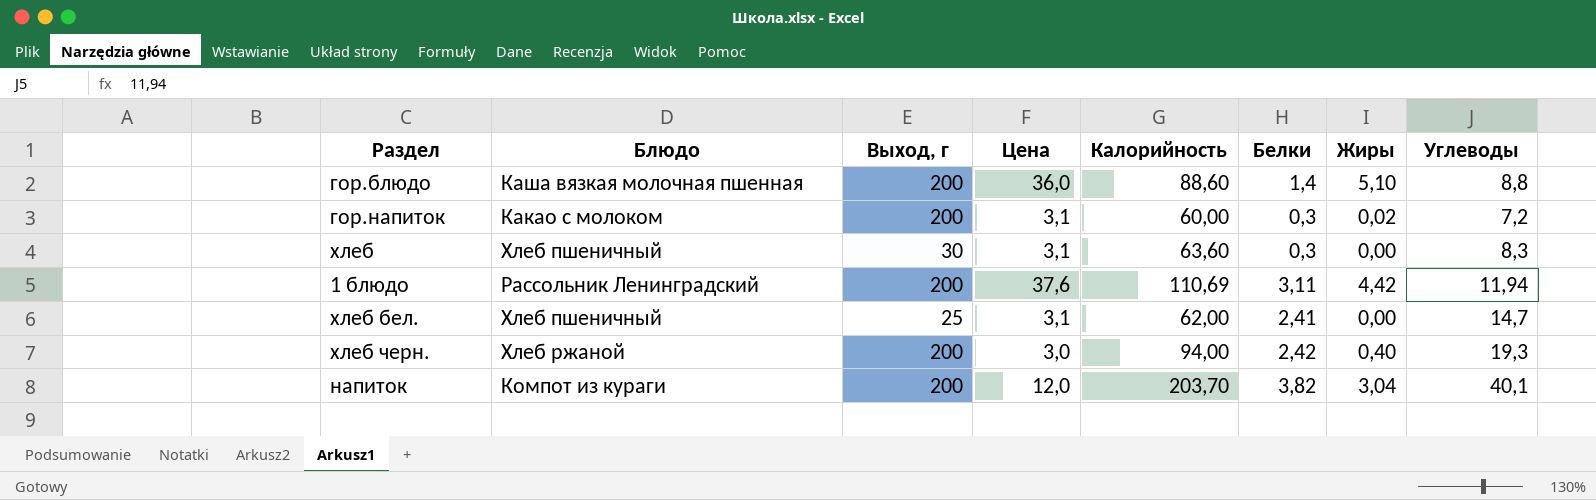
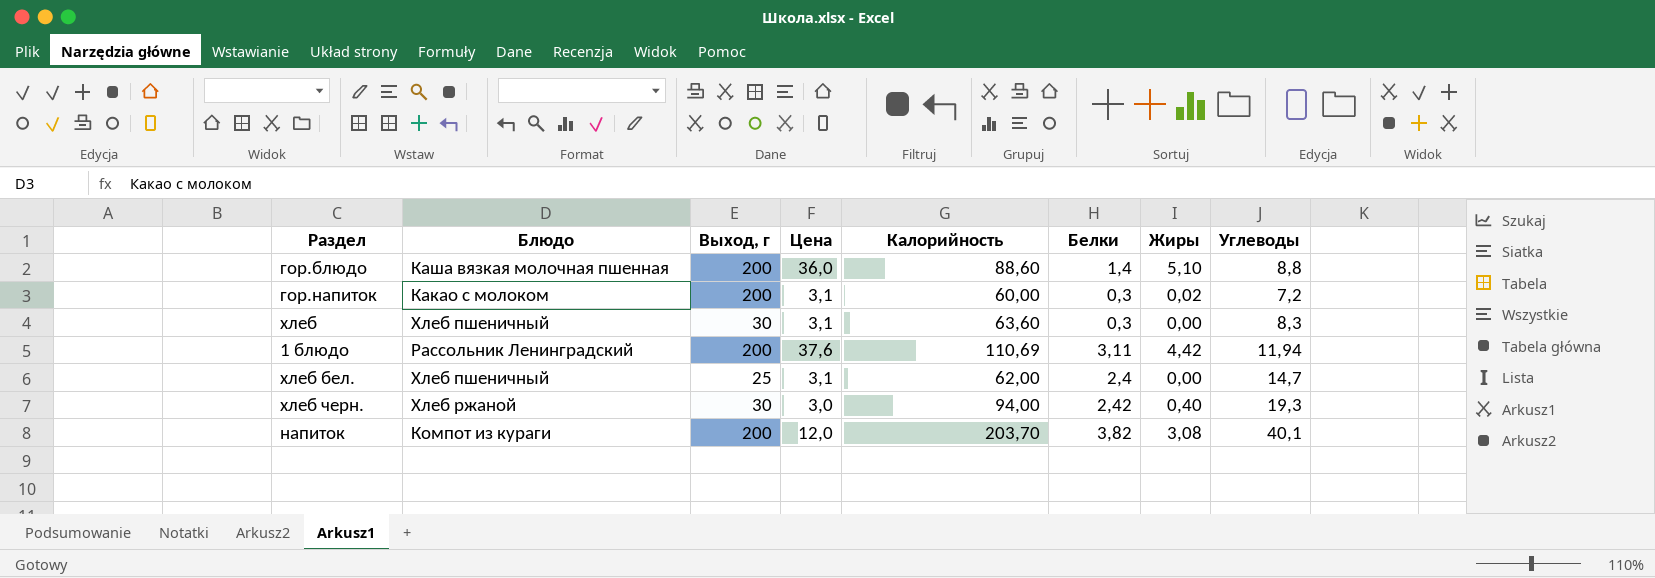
хлеб бел. | Белки: 2,41 -> 2,4
хлеб черн. | Выход, г: 200 -> 30
напиток | Жиры: 3,04 -> 3,08

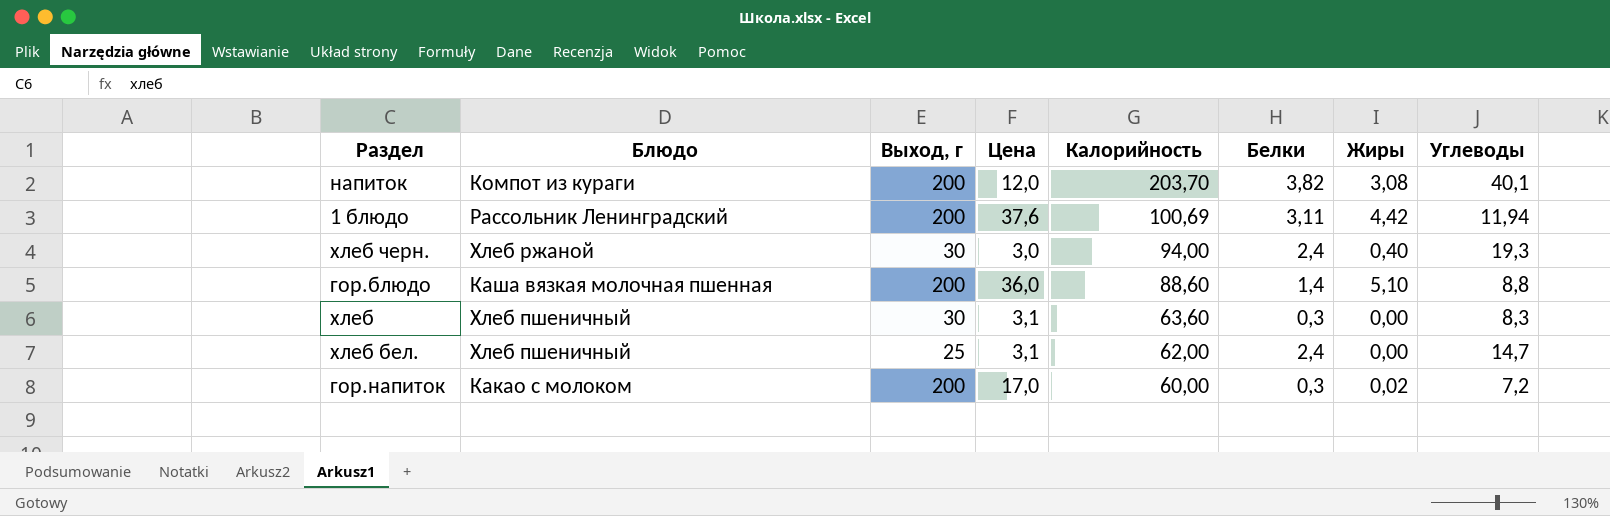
row order: none -> Калорийность descending
1 блюдо | Калорийность: 110,69 -> 100,69
хлеб черн. | Белки: 2,42 -> 2,4
гор.напиток | Цена: 3,1 -> 17,0

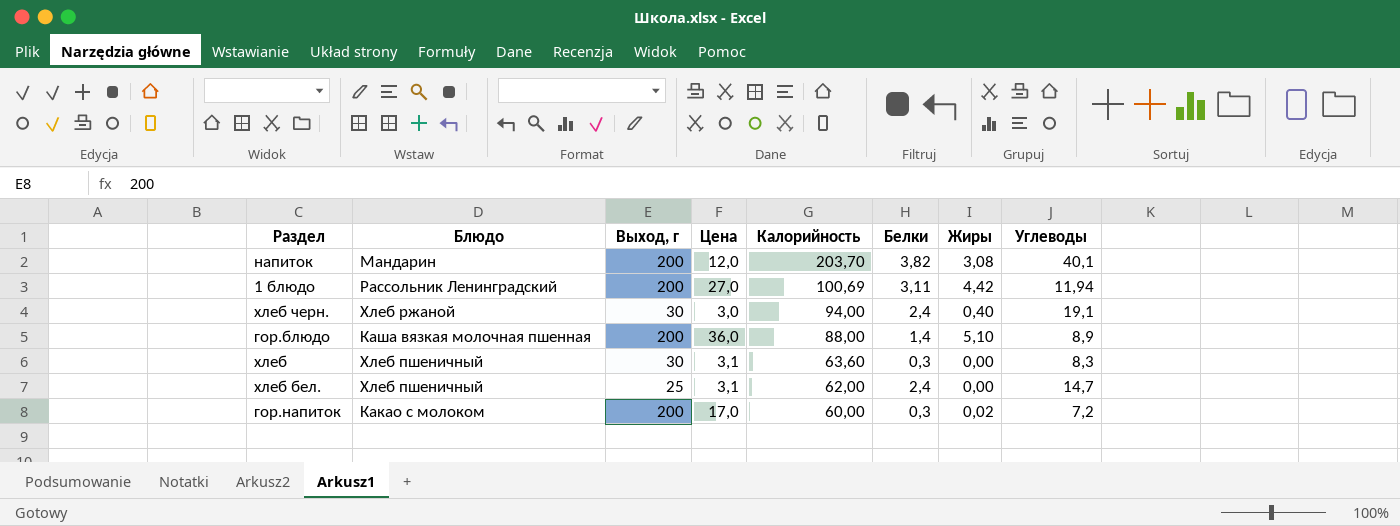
напиток | Блюдо: Компот из кураги -> Мандарин
1 блюдо | Цена: 37,6 -> 27,0
хлеб черн. | Углеводы: 19,3 -> 19,1
гор.блюдо | Калорийность: 88,60 -> 88,00
гор.блюдо | Углеводы: 8,8 -> 8,9

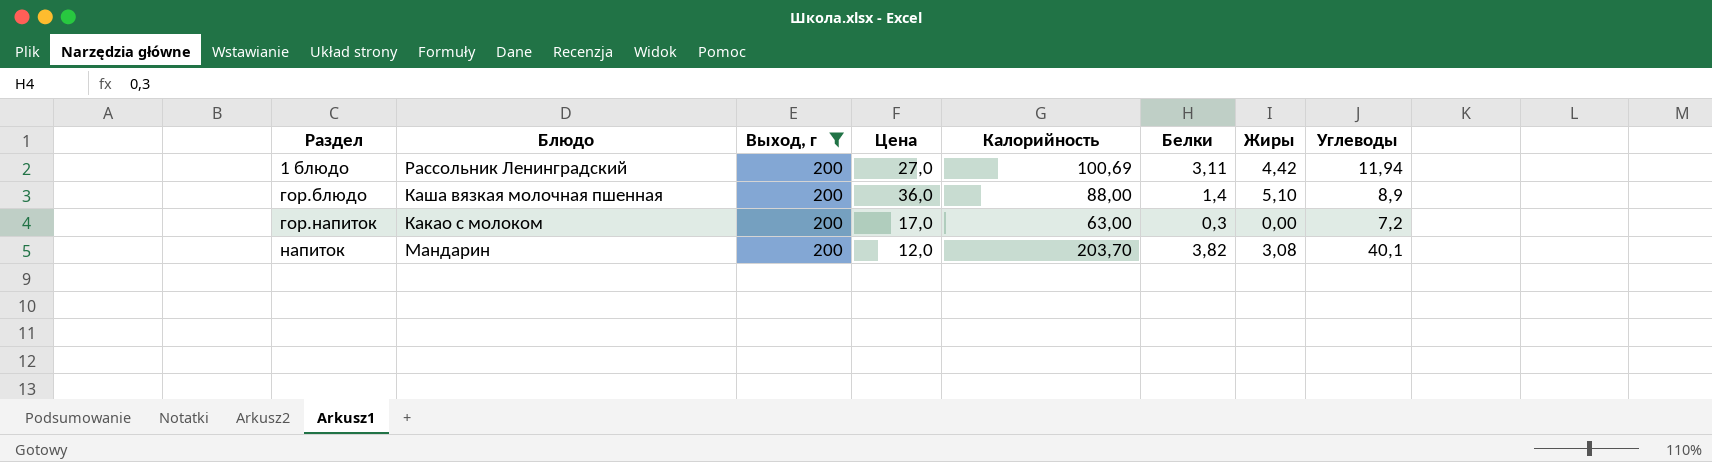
filter: none -> Выход, г = 200
row order: Калорийность descending -> Раздел ascending
гор.напиток | Калорийность: 60,00 -> 63,00
гор.напиток | Жиры: 0,02 -> 0,00

